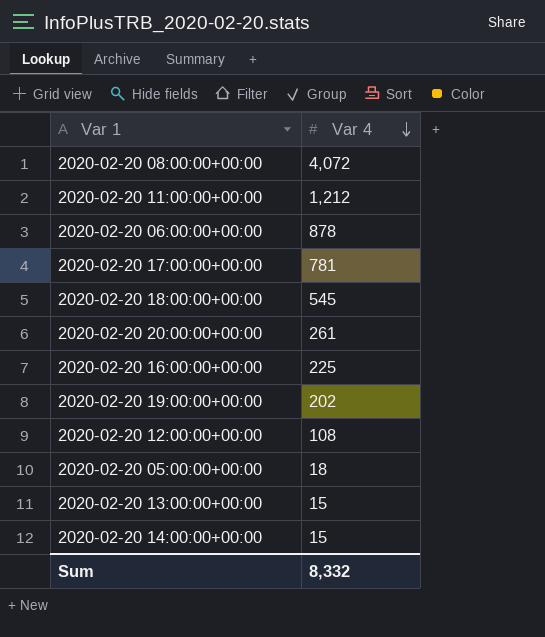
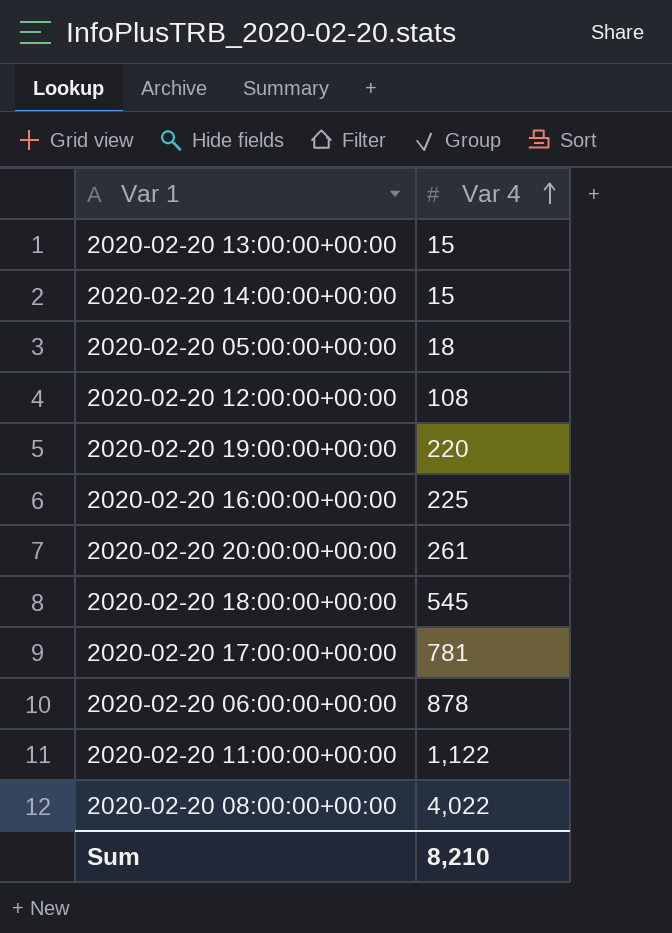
row order: Var 4 descending -> Var 4 ascending
2020-02-20 19:00:00+00:00 | Var 4: 202 -> 220
2020-02-20 11:00:00+00:00 | Var 4: 1,212 -> 1,122
2020-02-20 08:00:00+00:00 | Var 4: 4,072 -> 4,022
Sum | Var 4: 8,332 -> 8,210

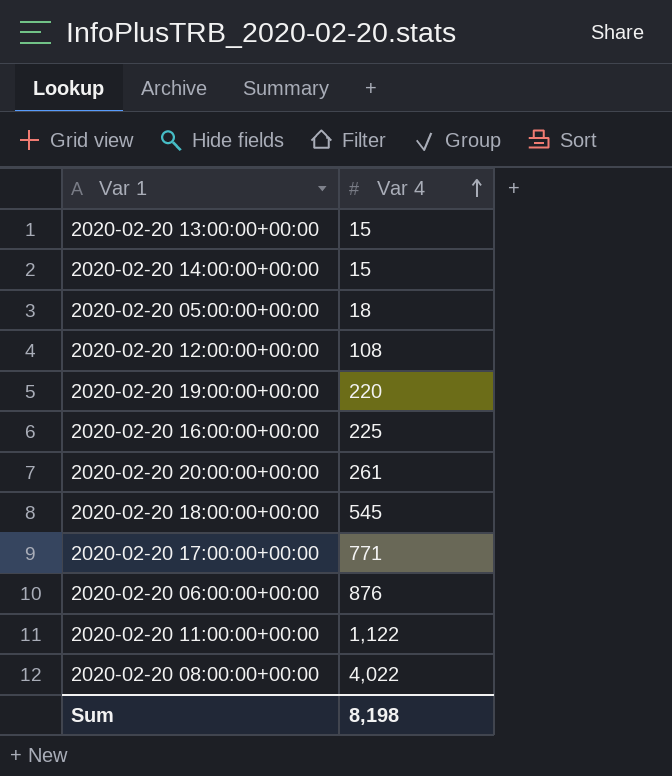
2020-02-20 17:00:00+00:00 | Var 4: 781 -> 771
2020-02-20 06:00:00+00:00 | Var 4: 878 -> 876
Sum | Var 4: 8,210 -> 8,198

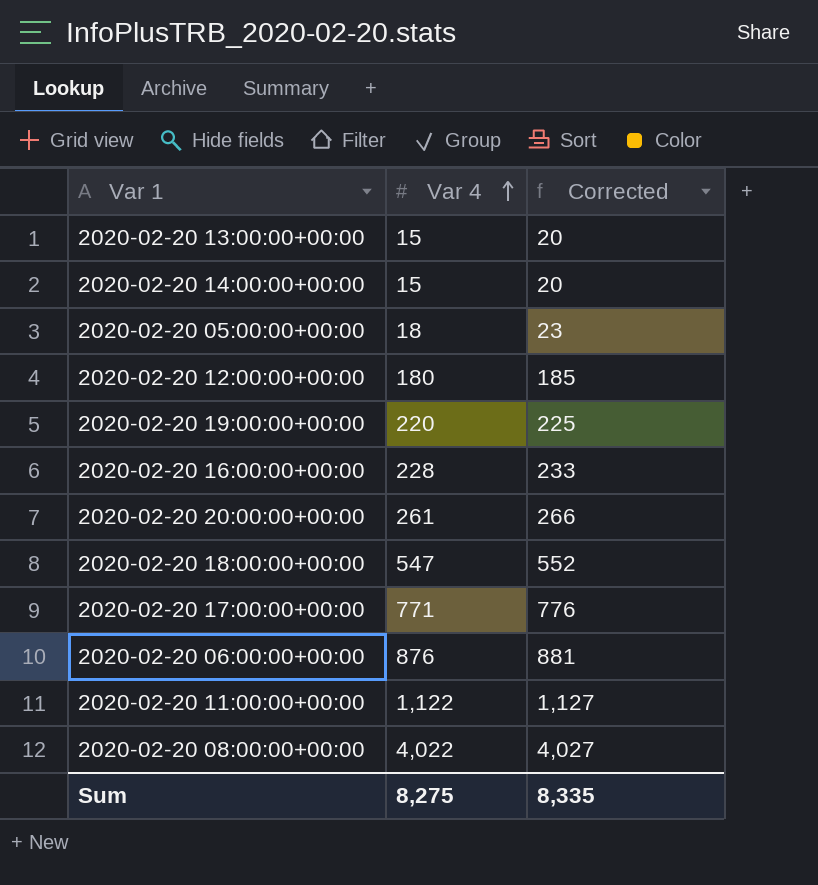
column Corrected | formula: none -> [Var 4] + 5
2020-02-20 12:00:00+00:00 | Var 4: 108 -> 180
2020-02-20 16:00:00+00:00 | Var 4: 225 -> 228
2020-02-20 18:00:00+00:00 | Var 4: 545 -> 547
Sum | Var 4: 8,198 -> 8,275

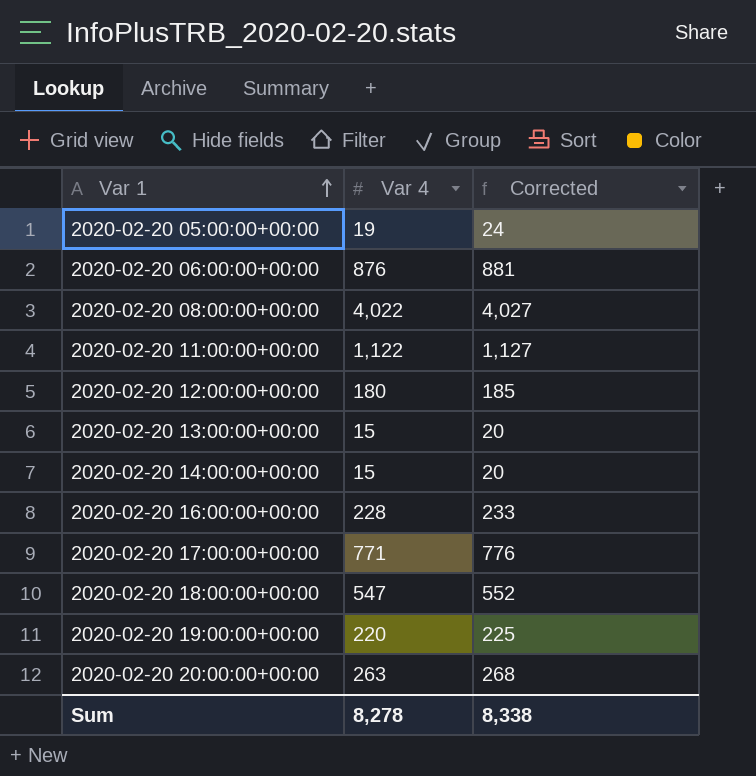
row order: Var 4 ascending -> Var 1 ascending
2020-02-20 05:00:00+00:00 | Var 4: 18 -> 19
2020-02-20 05:00:00+00:00 | Corrected: 23 -> 24
2020-02-20 20:00:00+00:00 | Var 4: 261 -> 263
2020-02-20 20:00:00+00:00 | Corrected: 266 -> 268
Sum | Var 4: 8,275 -> 8,278
Sum | Corrected: 8,335 -> 8,338

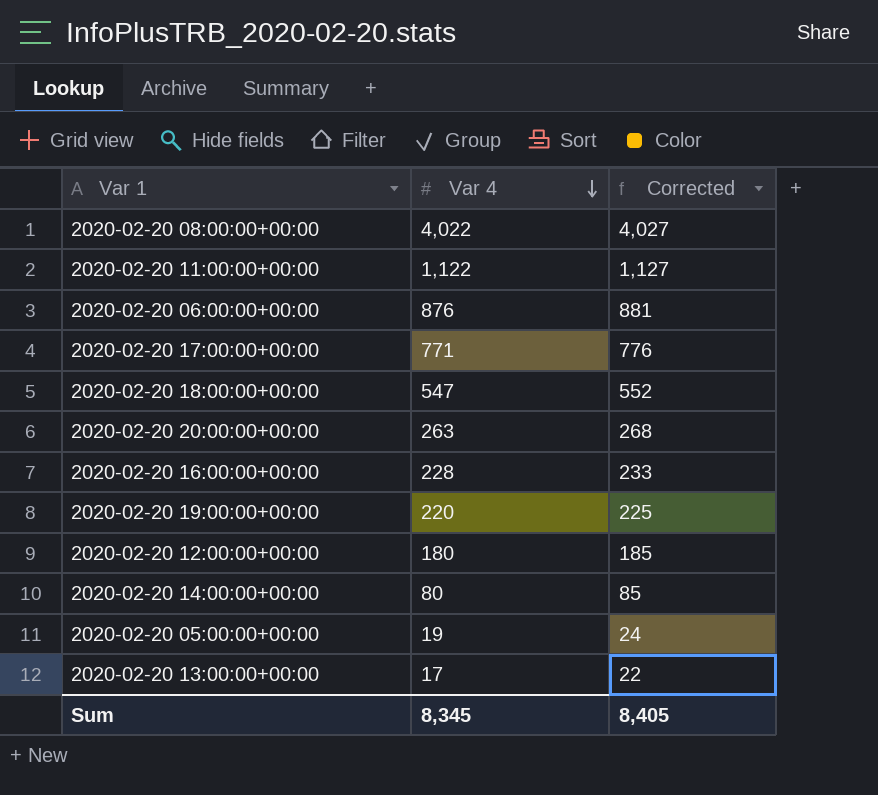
row order: Var 1 ascending -> Var 4 descending
2020-02-20 14:00:00+00:00 | Var 4: 15 -> 80
2020-02-20 14:00:00+00:00 | Corrected: 20 -> 85
2020-02-20 13:00:00+00:00 | Var 4: 15 -> 17
2020-02-20 13:00:00+00:00 | Corrected: 20 -> 22
Sum | Var 4: 8,278 -> 8,345
Sum | Corrected: 8,338 -> 8,405

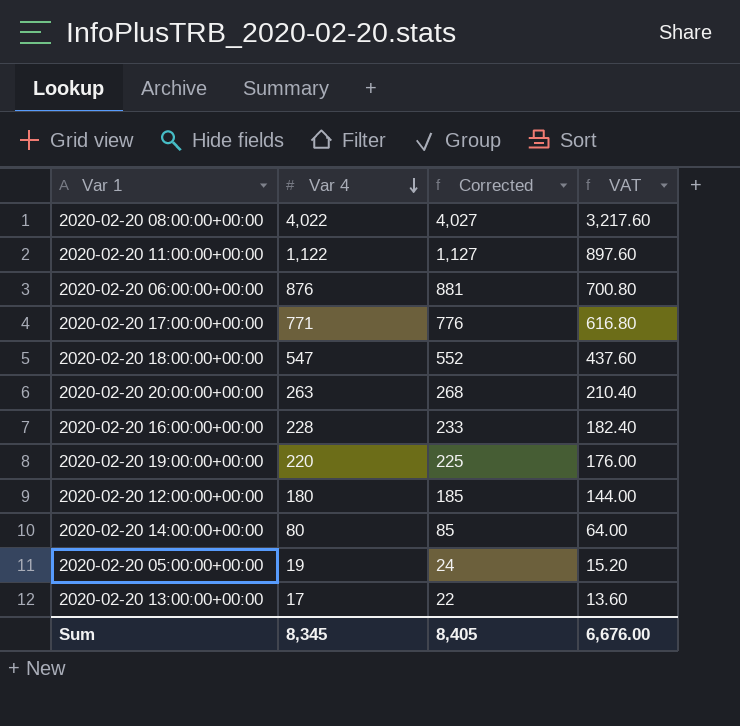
column VAT | formula: none -> [Var 4] * 0.8

